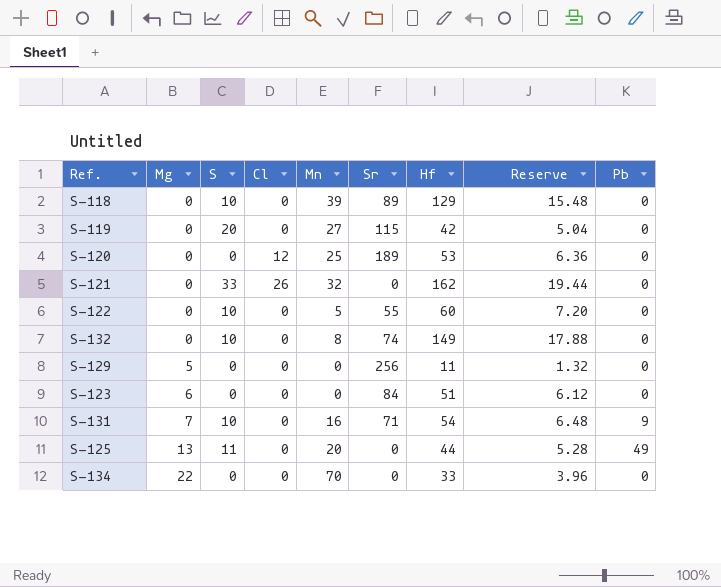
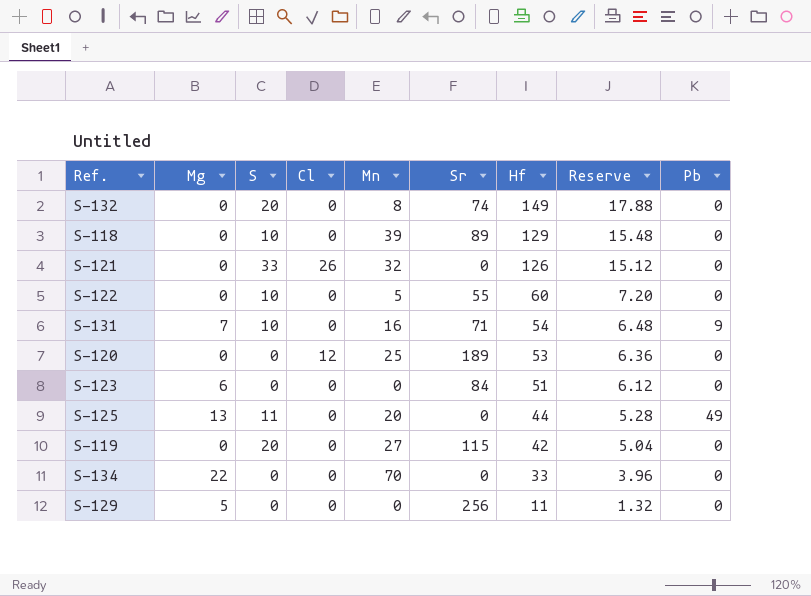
row order: Mg ascending -> Hf descending
S-132 | S: 10 -> 20
S-121 | Hf: 162 -> 126
S-121 | Reserve: 19.44 -> 15.12

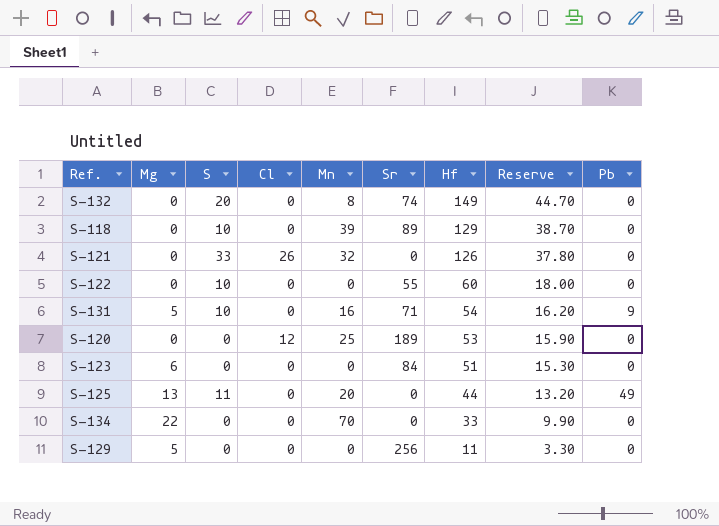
column Reserve | formula: [Hf] * 0.12 -> [Hf] * 0.3
row S-119: 0 | 20 | 0 | 27 | 115 | 42 | 5.04 | 0 -> none
S-122 | Mn: 5 -> 0
S-131 | Mg: 7 -> 5

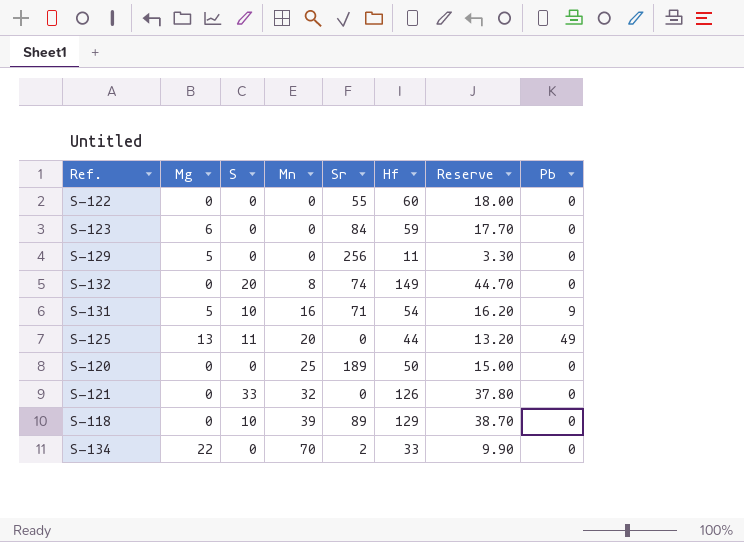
row order: Hf descending -> Mn ascending
column Cl | position: 4 -> none
S-122 | S: 10 -> 0
S-123 | Hf: 51 -> 59
S-123 | Reserve: 15.30 -> 17.70
S-120 | Hf: 53 -> 50
S-120 | Reserve: 15.90 -> 15.00
S-134 | Sr: 0 -> 2

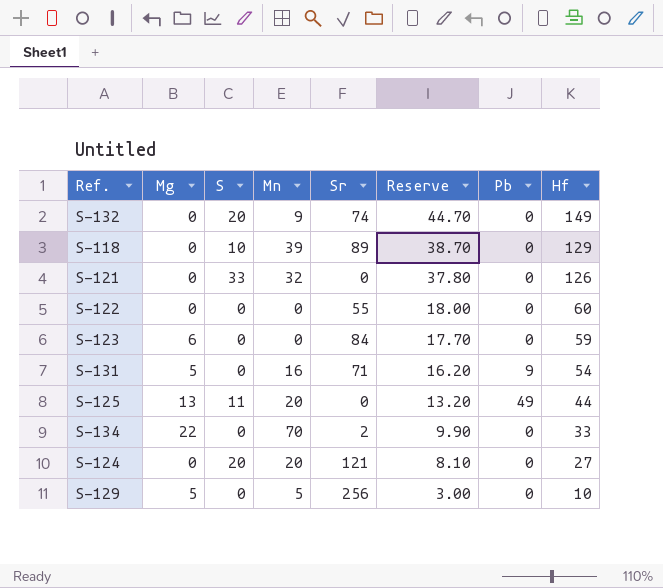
row order: Mn ascending -> Reserve descending
column Hf | position: 6 -> 8
row S-120: 0 | 0 | 25 | 189 | 50 | 15.00 | 0 -> none
S-132 | Mn: 8 -> 9
S-131 | S: 10 -> 0
row S-124: none -> 0 | 20 | 20 | 121 | 8.10 | 0 | 27
S-129 | Mn: 0 -> 5
S-129 | Reserve: 3.30 -> 3.00
S-129 | Hf: 11 -> 10

